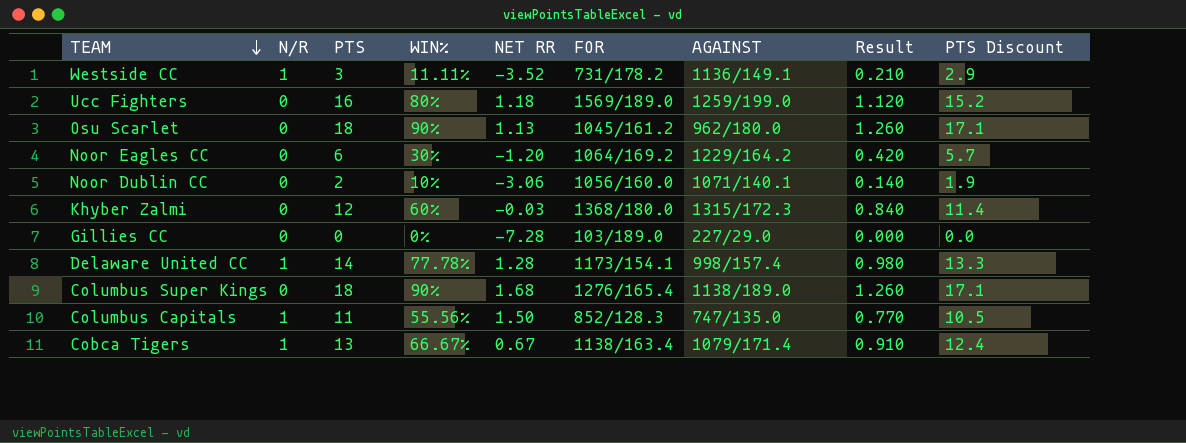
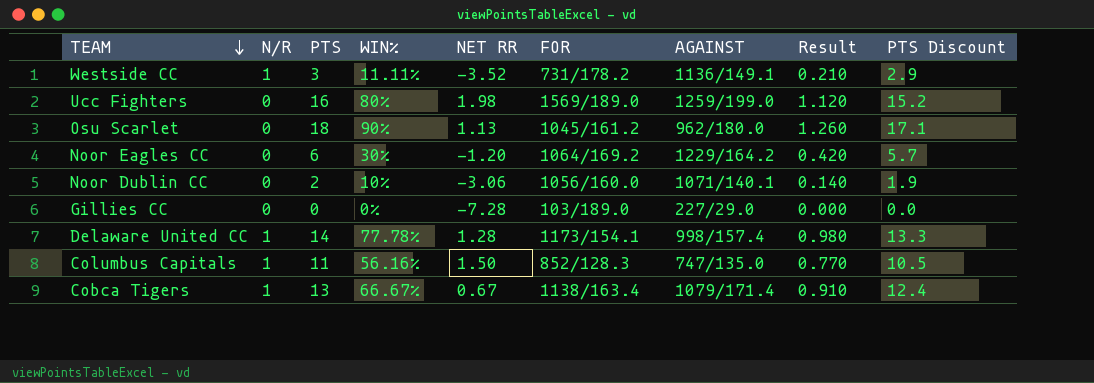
row Khyber Zalmi: 0 | 12 | 60% | -0.03 | 1368/180.0 | 1315/172.3 | 0.840 | 11.4 -> none
row Columbus Super Kings: 0 | 18 | 90% | 1.68 | 1276/165.4 | 1138/189.0 | 1.260 | 17.1 -> none
Ucc Fighters | NET RR: 1.18 -> 1.98
Columbus Capitals | WIN%: 55.56% -> 56.16%

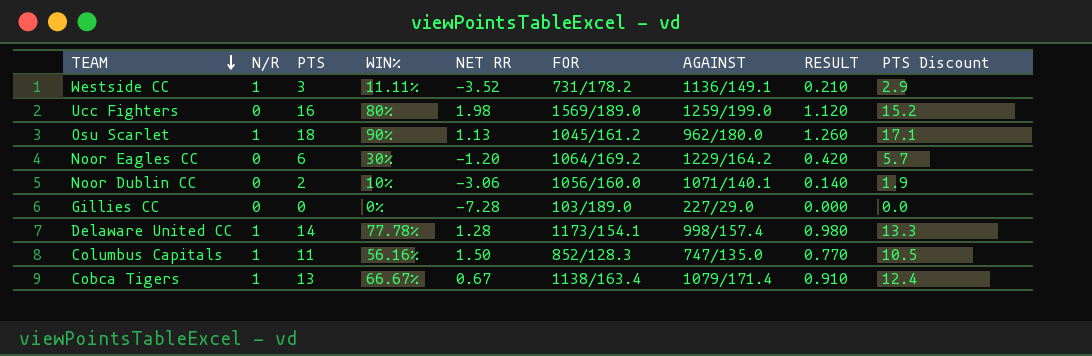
column name: Result -> RESULT
Osu Scarlet | N/R: 0 -> 1

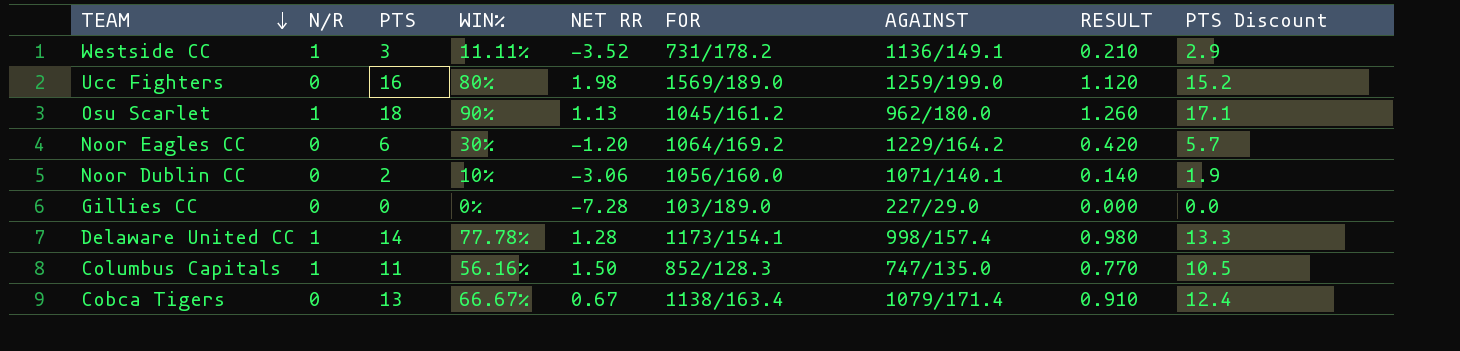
Cobca Tigers | N/R: 1 -> 0

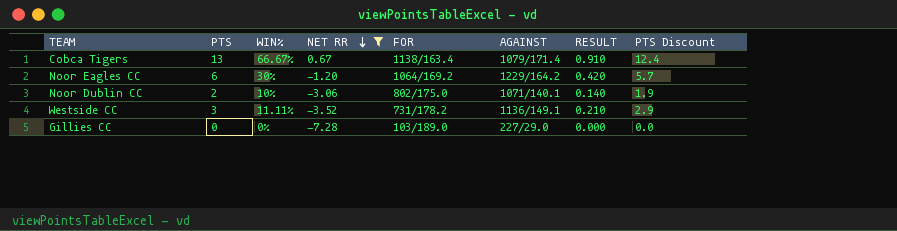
filter: none -> NET RR <= 0.67
row order: TEAM descending -> NET RR descending
column N/R | position: 2 -> none
Noor Dublin CC | FOR: 1056/160.0 -> 802/175.0

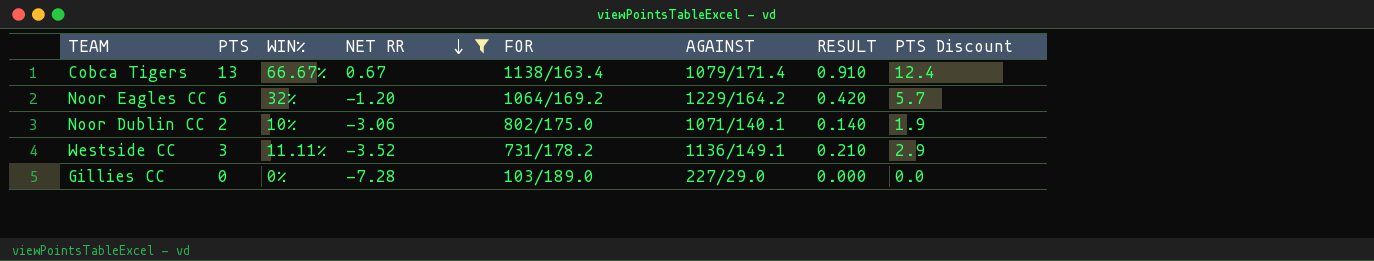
Noor Eagles CC | WIN%: 30% -> 32%

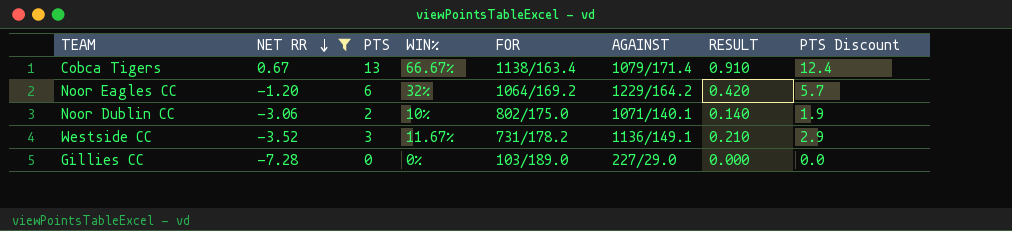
column NET RR | position: 4 -> 2
Westside CC | WIN%: 11.11% -> 11.67%

